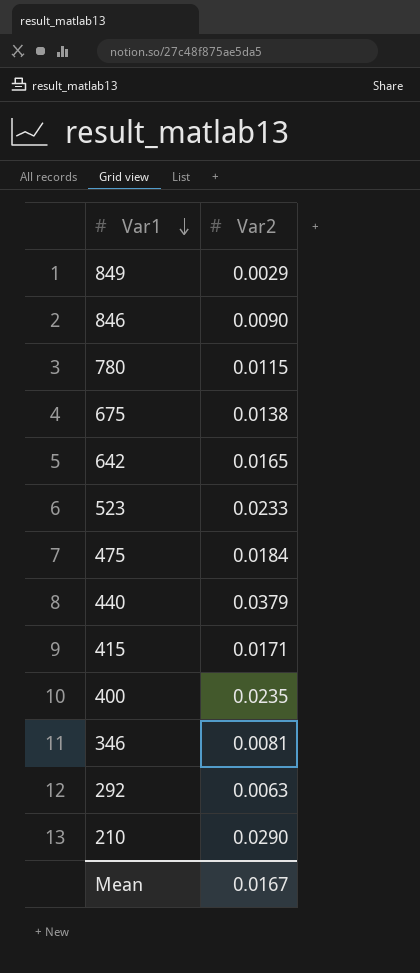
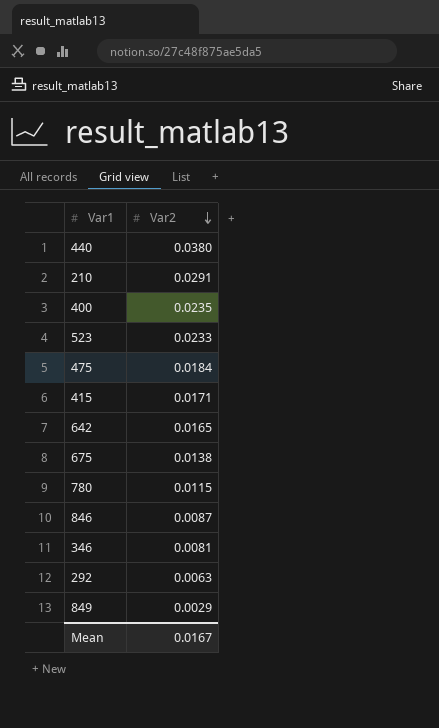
row order: Var1 descending -> Var2 descending
440 | Var2: 0.0379 -> 0.0380
210 | Var2: 0.0290 -> 0.0291
846 | Var2: 0.0090 -> 0.0087

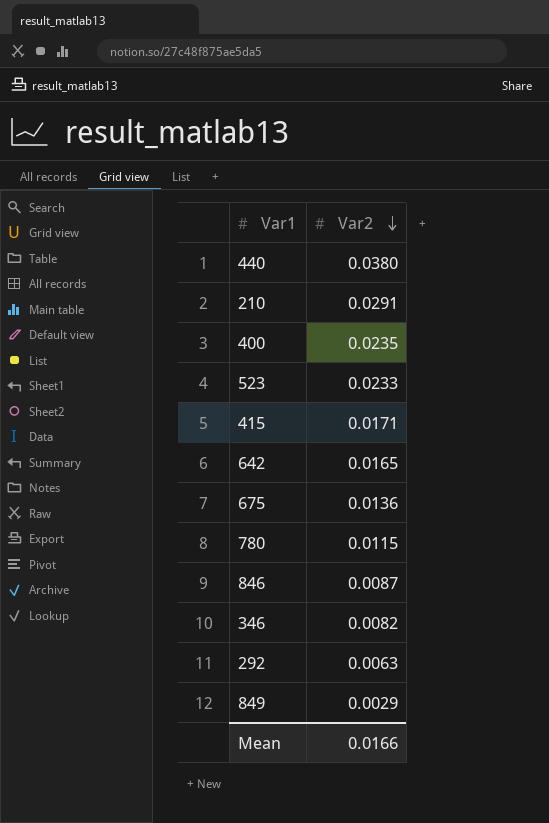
row 475: 0.0184 -> none
675 | Var2: 0.0138 -> 0.0136
346 | Var2: 0.0081 -> 0.0082
Mean | Var2: 0.0167 -> 0.0166

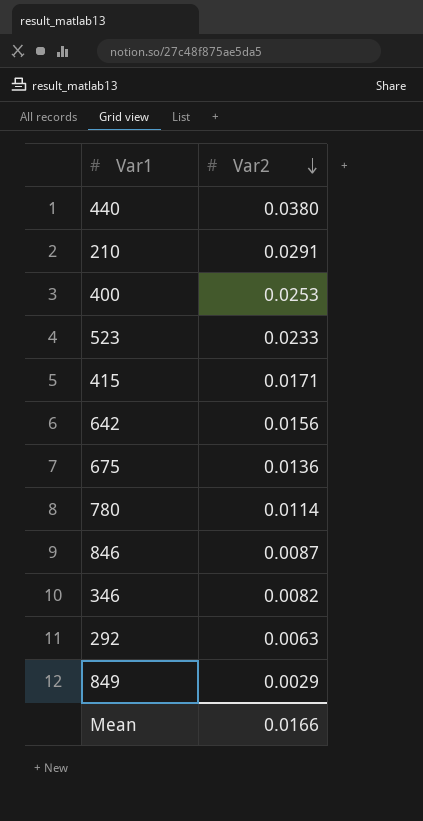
400 | Var2: 0.0235 -> 0.0253
642 | Var2: 0.0165 -> 0.0156
780 | Var2: 0.0115 -> 0.0114

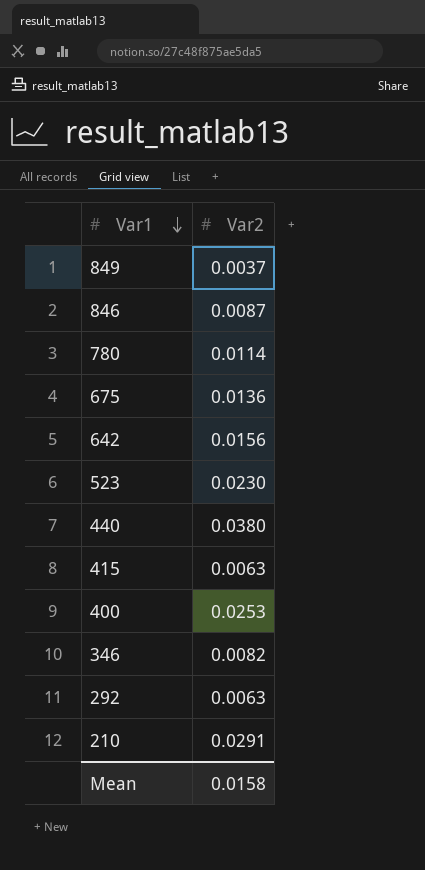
row order: Var2 descending -> Var1 descending
849 | Var2: 0.0029 -> 0.0037
523 | Var2: 0.0233 -> 0.0230
415 | Var2: 0.0171 -> 0.0063
Mean | Var2: 0.0166 -> 0.0158

